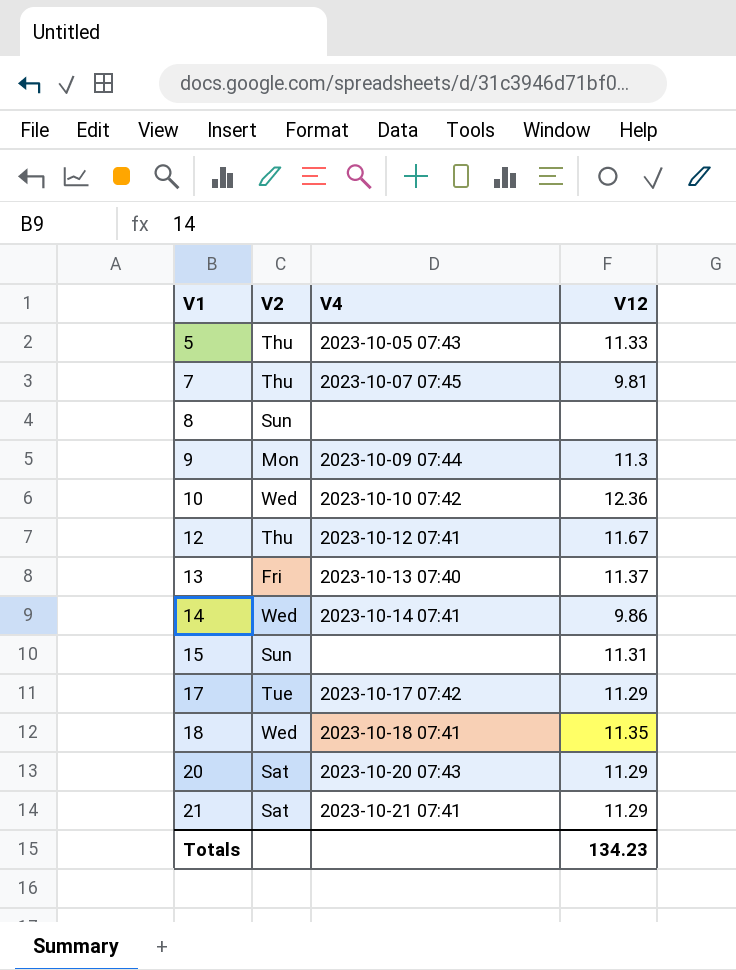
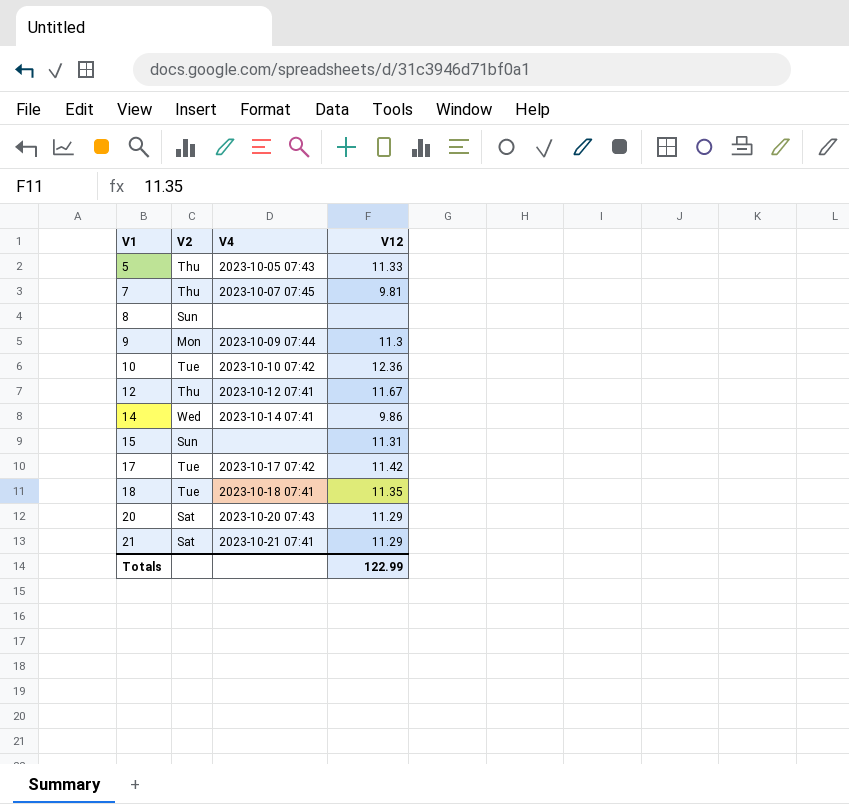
row 13: Fri | 2023-10-13 07:40 | 11.37 -> none
10 | V2: Wed -> Tue
17 | V12: 11.29 -> 11.42
18 | V2: Wed -> Tue
Totals | V12: 134.23 -> 122.99

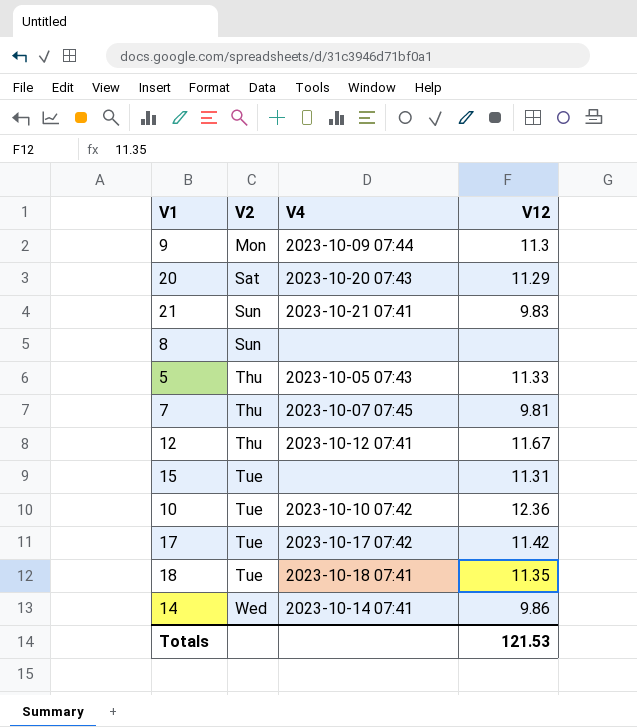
row order: V1 ascending -> V2 ascending
21 | V2: Sat -> Sun
21 | V12: 11.29 -> 9.83
15 | V2: Sun -> Tue
Totals | V12: 122.99 -> 121.53

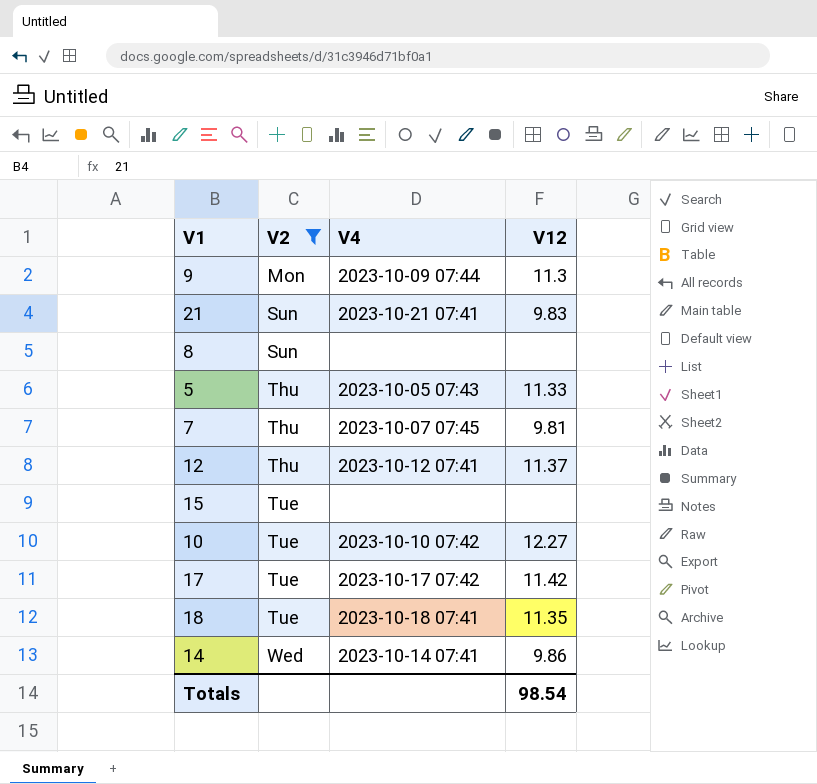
filter: none -> V2 != Sat
12 | V12: 11.67 -> 11.37
15 | V12: 11.31 -> none
10 | V12: 12.36 -> 12.27
Totals | V12: 121.53 -> 98.54

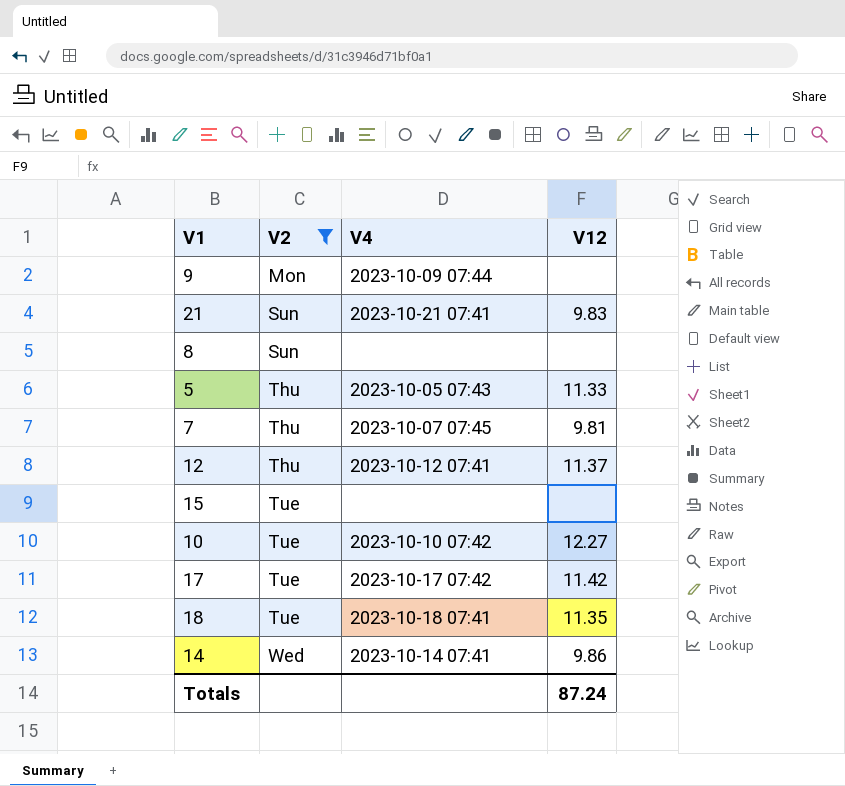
9 | V12: 11.3 -> none
Totals | V12: 98.54 -> 87.24

